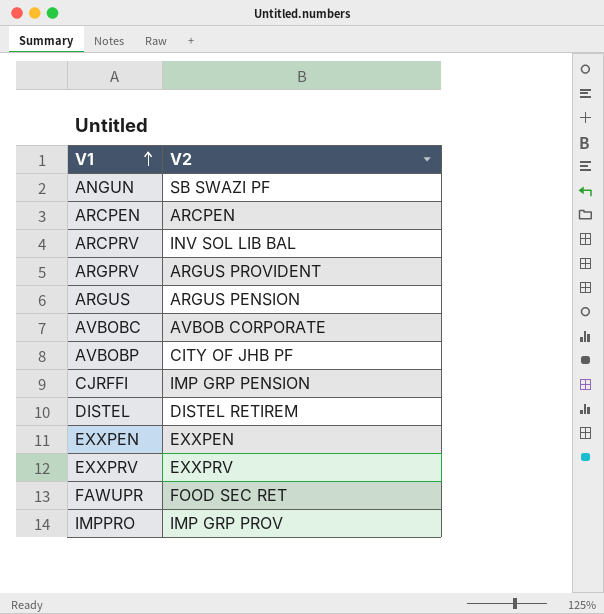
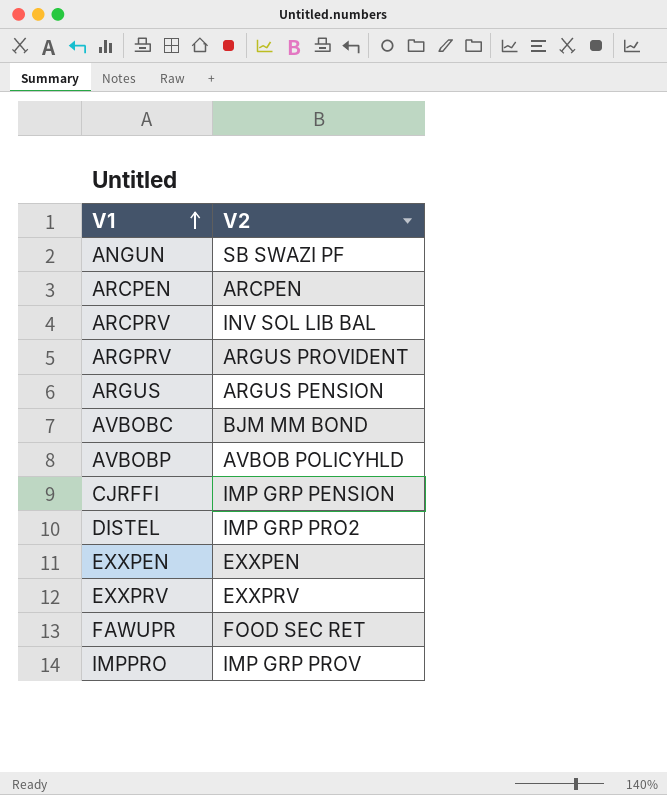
AVBOBC | V2: AVBOB CORPORATE -> BJM MM BOND
AVBOBP | V2: CITY OF JHB PF -> AVBOB POLICYHLD
DISTEL | V2: DISTEL RETIREM -> IMP GRP PRO2

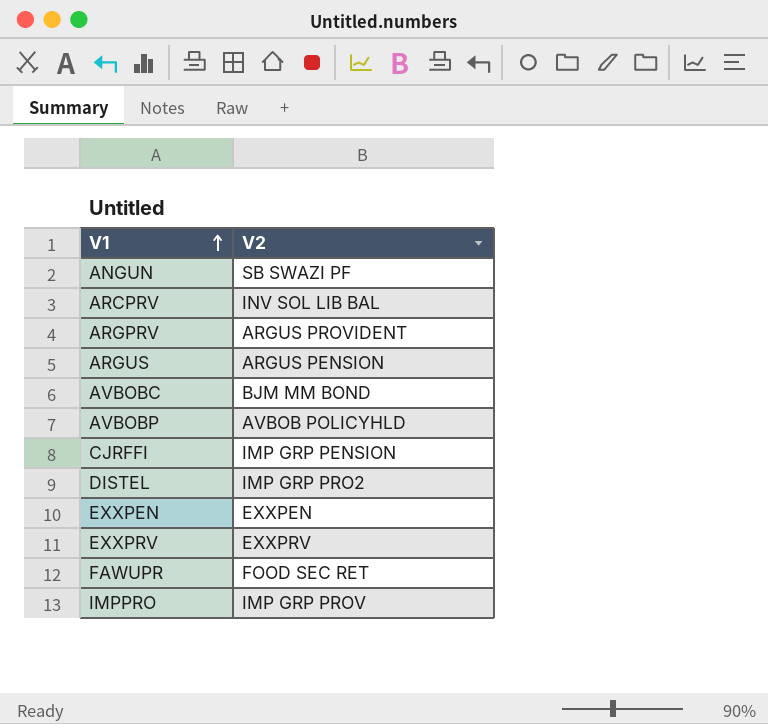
row ARCPEN: ARCPEN -> none

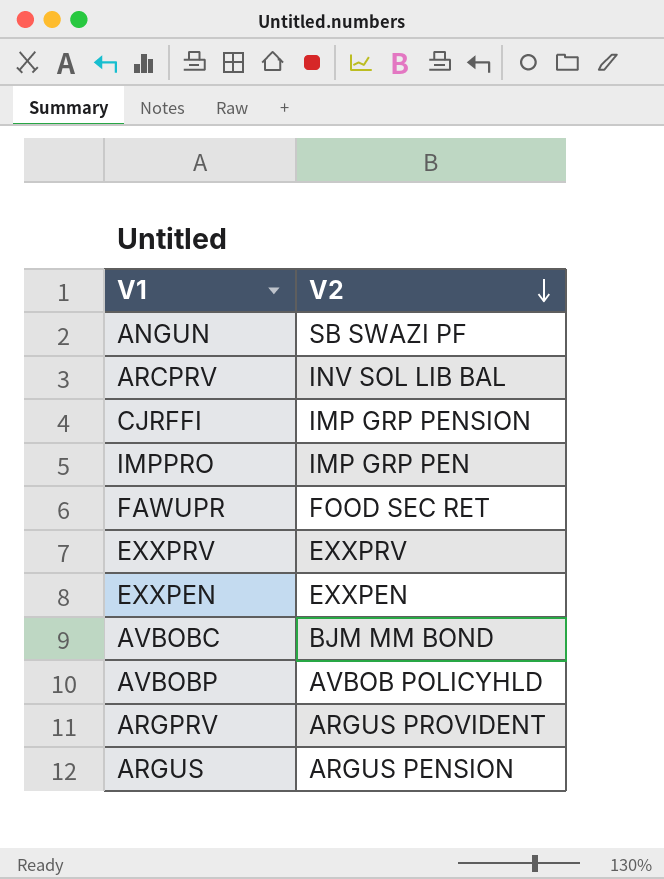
row order: V1 ascending -> V2 descending
row DISTEL: IMP GRP PRO2 -> none
IMPPRO | V2: IMP GRP PROV -> IMP GRP PEN

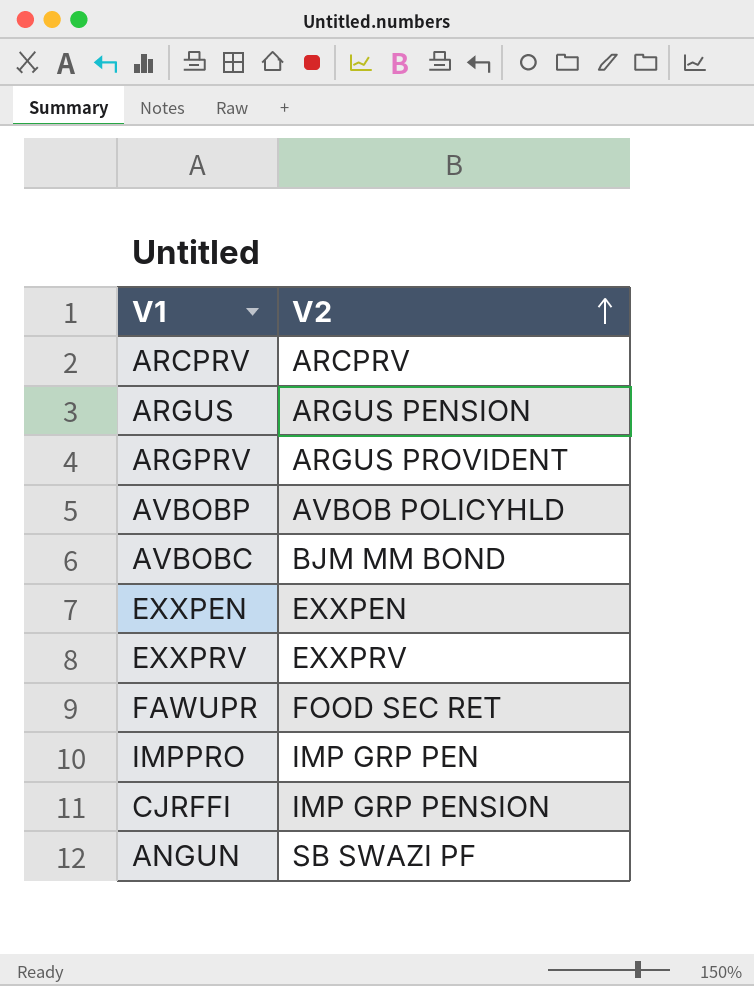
row order: V2 descending -> V2 ascending
ARCPRV | V2: INV SOL LIB BAL -> ARCPRV

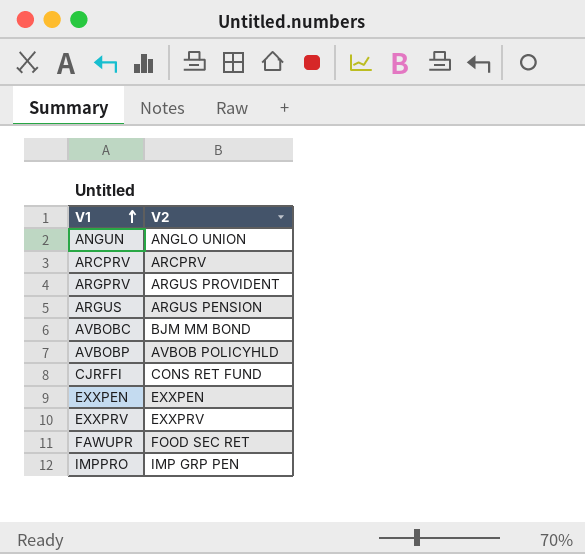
row order: V2 ascending -> V1 ascending
ANGUN | V2: SB SWAZI PF -> ANGLO UNION
CJRFFI | V2: IMP GRP PENSION -> CONS RET FUND

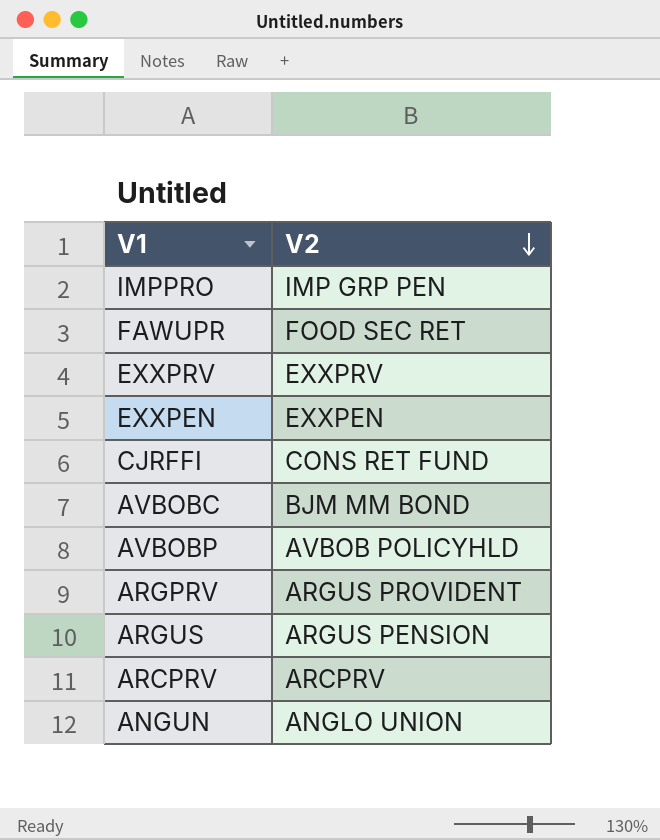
row order: V1 ascending -> V2 descending

